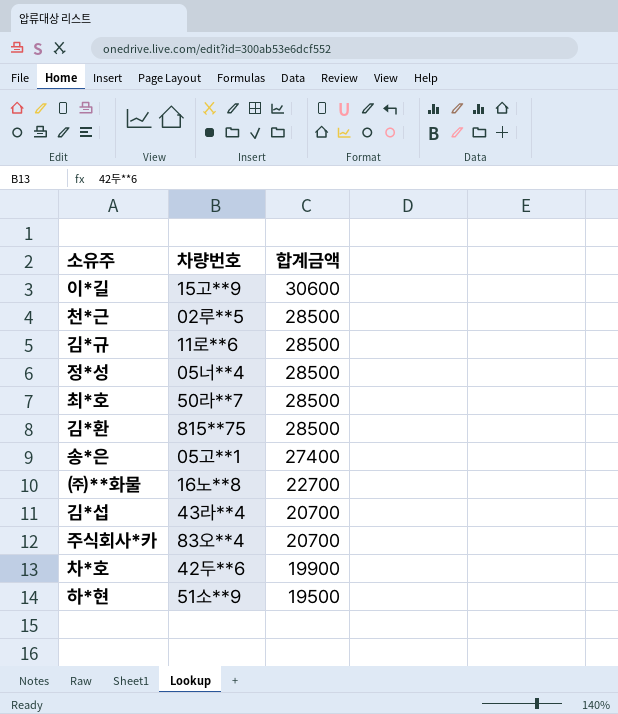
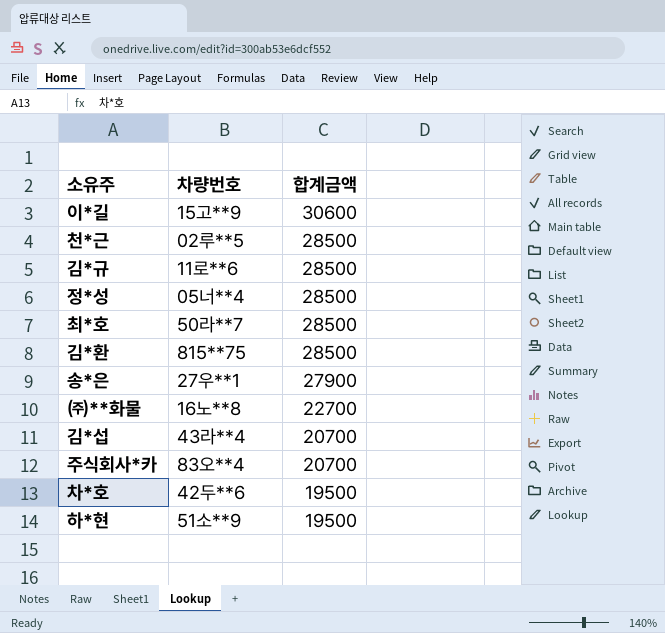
송*은 | 차량번호: 05고**1 -> 27우**1
송*은 | 합계금액: 27400 -> 27900
차*호 | 합계금액: 19900 -> 19500

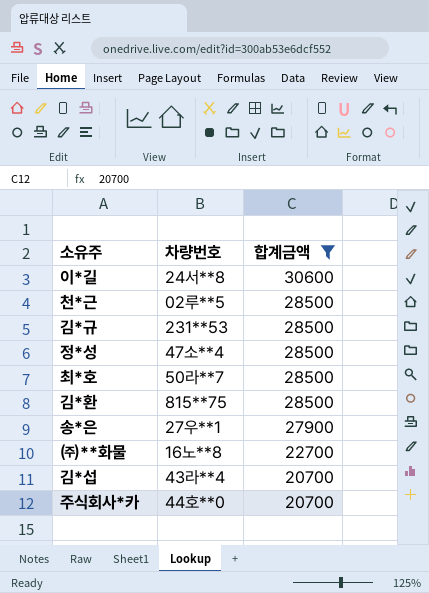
filter: none -> 합계금액 != 19500
이*길 | 차량번호: 15고**9 -> 24서**8
김*규 | 차량번호: 11로**6 -> 231**53
정*성 | 차량번호: 05너**4 -> 47소**4
주식회사*카 | 차량번호: 83오**4 -> 44호**0

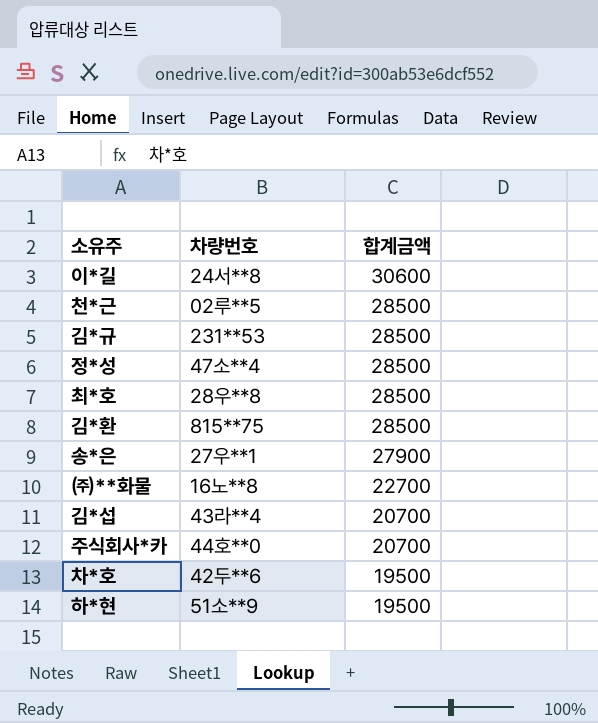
filter: 합계금액 != 19500 -> none
최*호 | 차량번호: 50라**7 -> 28우**8

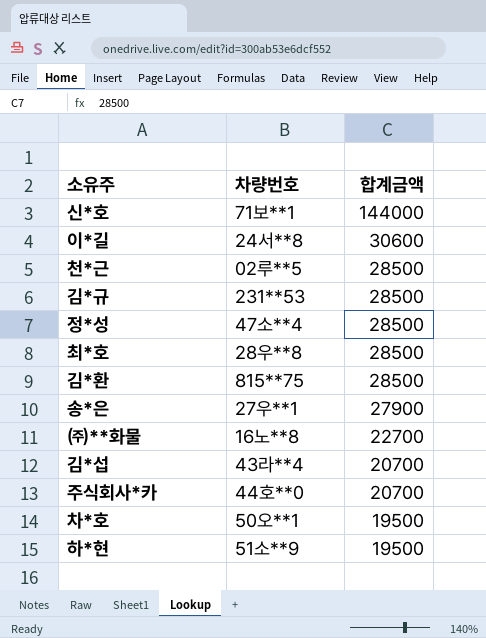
row 신*호: none -> 71보**1 | 144000
차*호 | 차량번호: 42두**6 -> 50오**1

